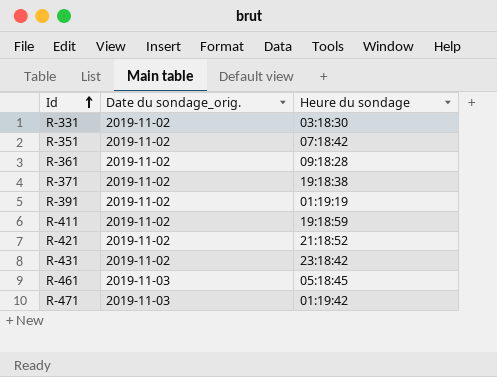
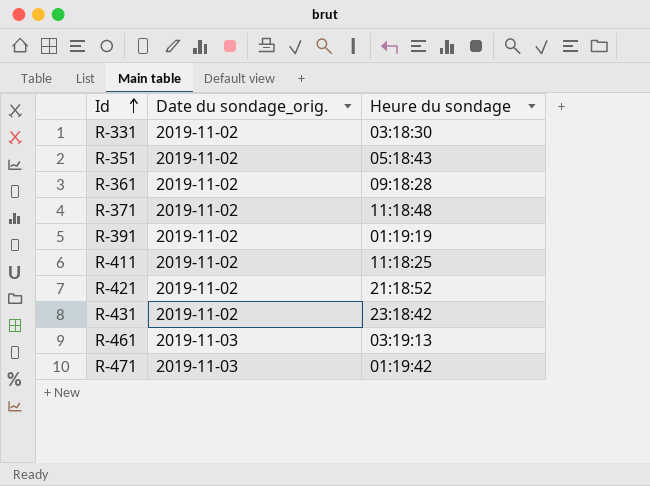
R-351 | Heure du sondage: 07:18:42 -> 05:18:43
R-371 | Heure du sondage: 19:18:38 -> 11:18:48
R-411 | Heure du sondage: 19:18:59 -> 11:18:25
R-461 | Heure du sondage: 05:18:45 -> 03:19:13

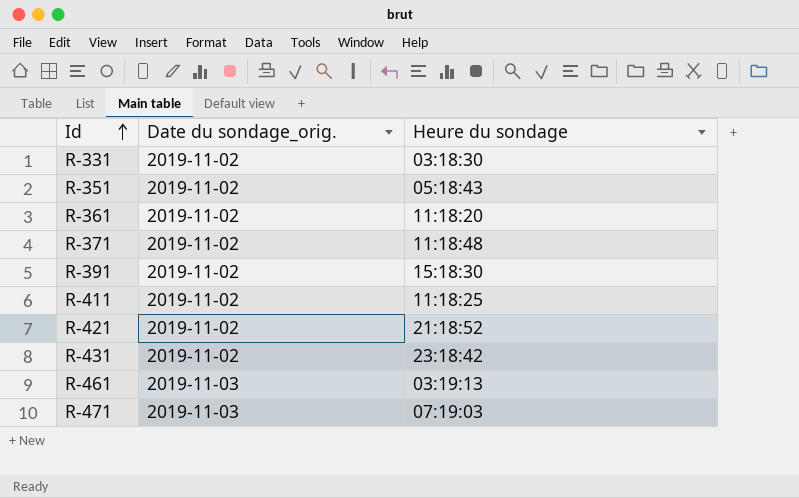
R-361 | Heure du sondage: 09:18:28 -> 11:18:20
R-391 | Heure du sondage: 01:19:19 -> 15:18:30
R-471 | Heure du sondage: 01:19:42 -> 07:19:03

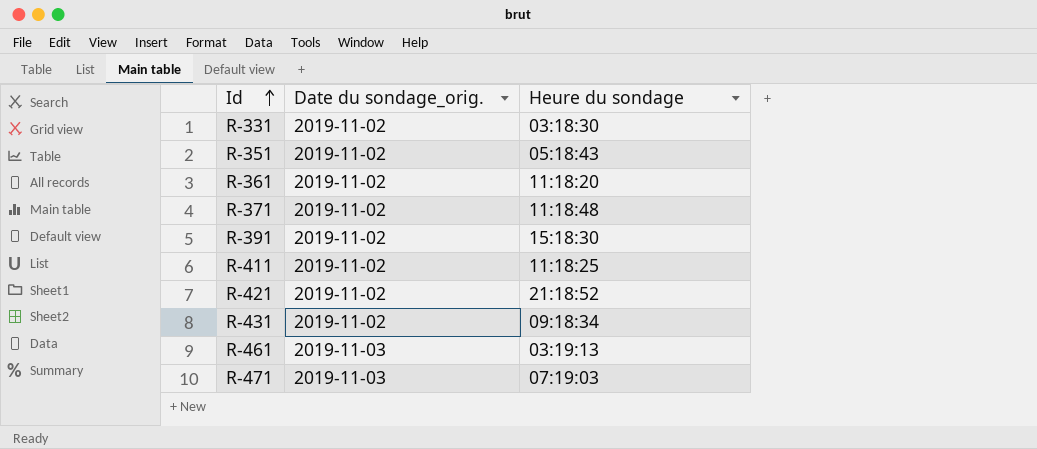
R-431 | Heure du sondage: 23:18:42 -> 09:18:34

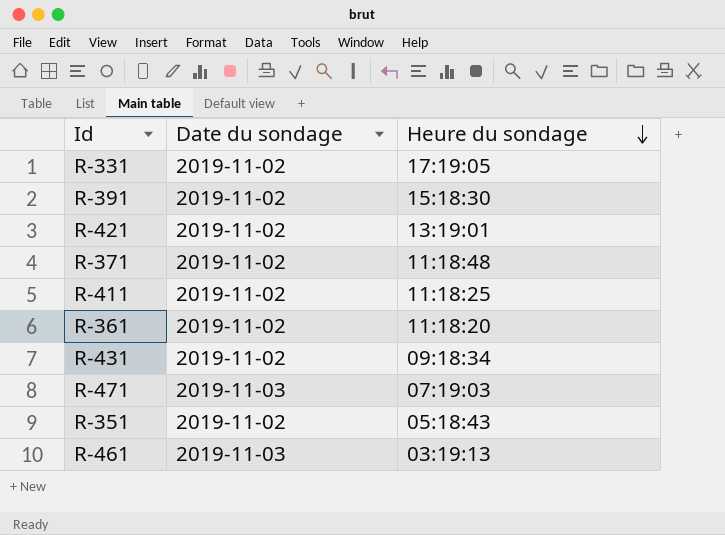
row order: Id ascending -> Heure du sondage descending
column name: Date du sondage_orig. -> Date du sondage
R-331 | Heure du sondage: 03:18:30 -> 17:19:05
R-421 | Heure du sondage: 21:18:52 -> 13:19:01

